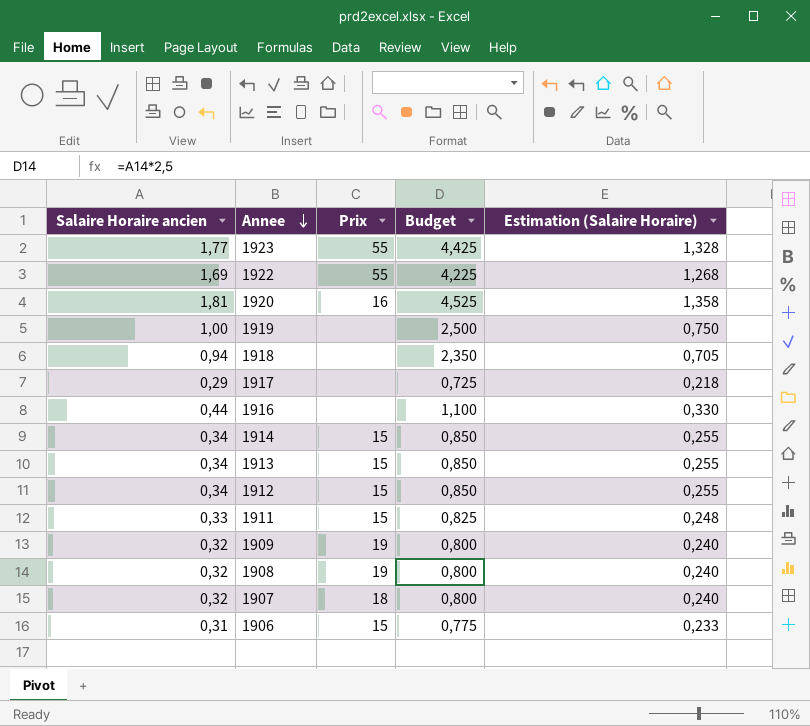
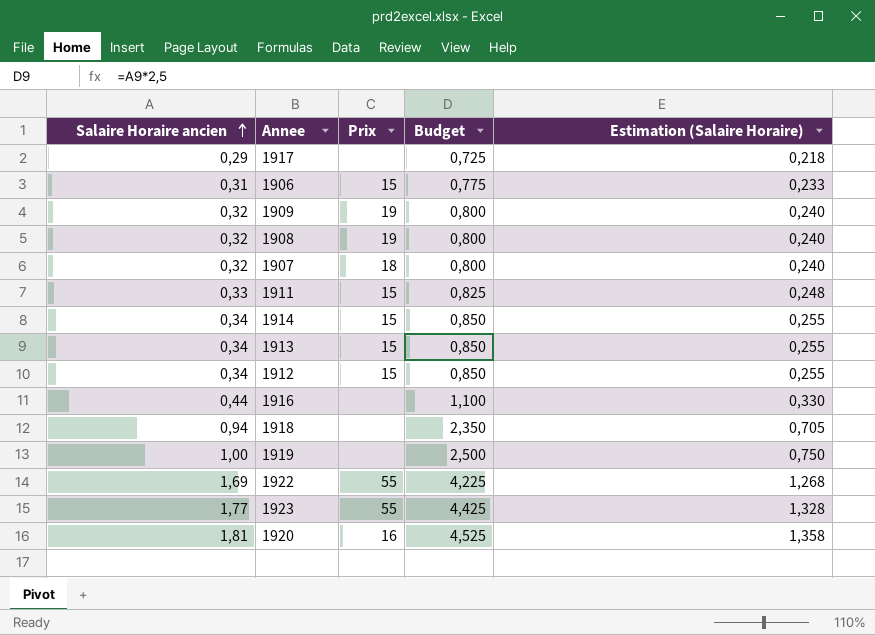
row order: Annee descending -> Salaire Horaire ancien ascending

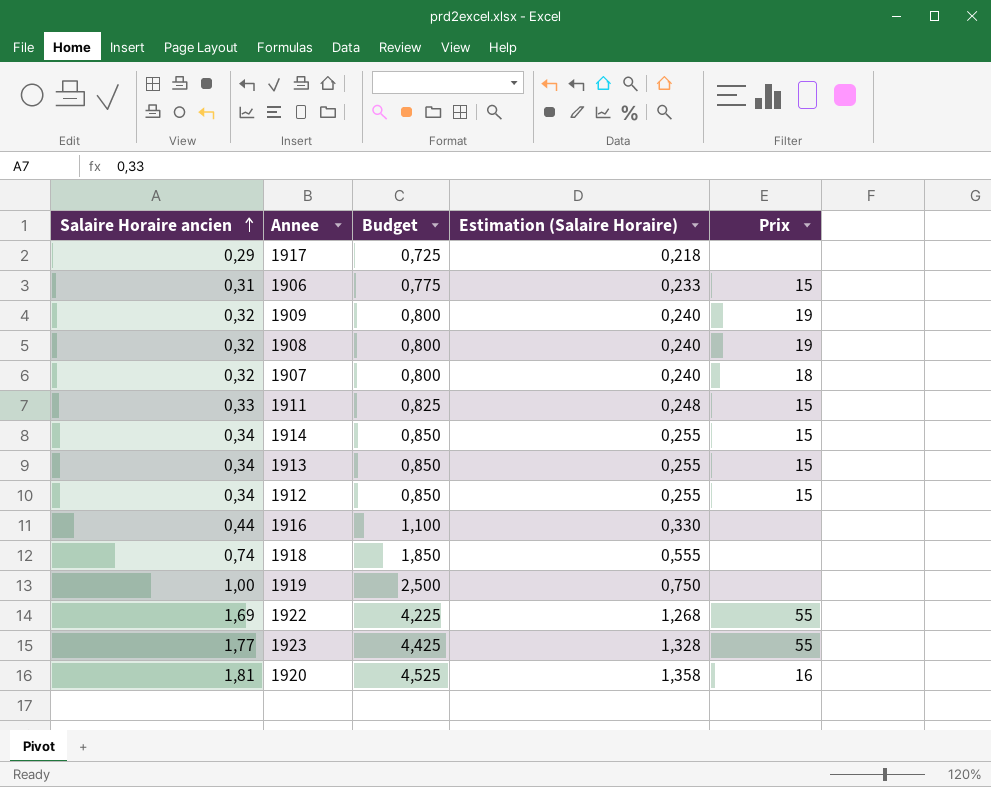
column Prix | position: 3 -> 5
1918 | Salaire Horaire ancien: 0,94 -> 0,74
1918 | Budget: 2,350 -> 1,850
1918 | Estimation (Salaire Horaire): 0,705 -> 0,555

